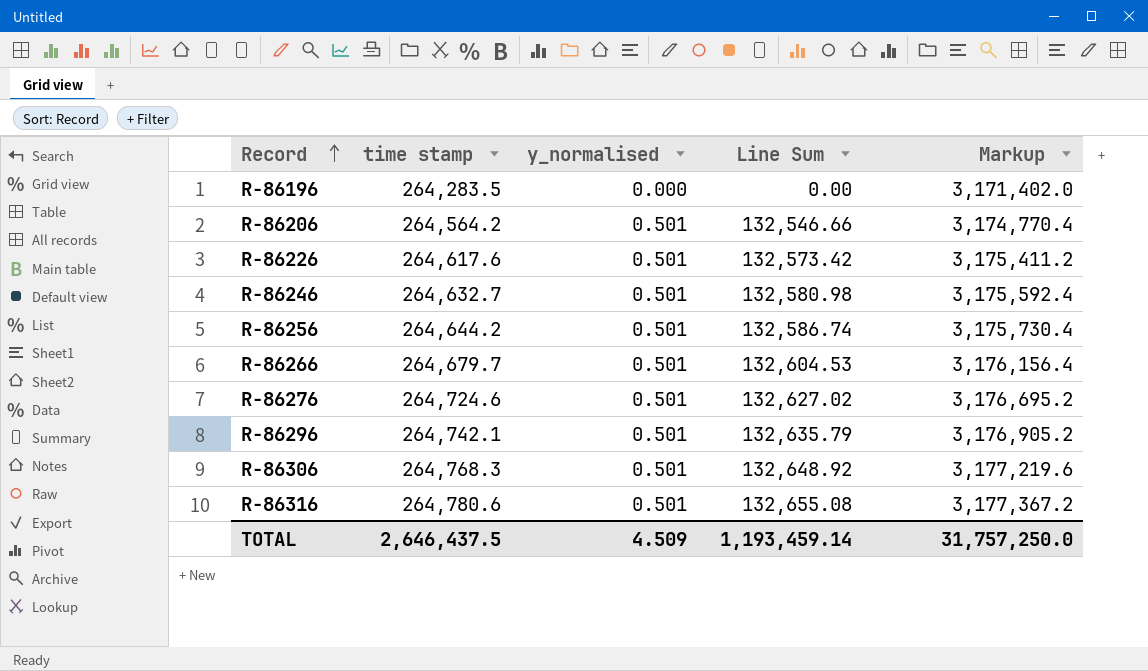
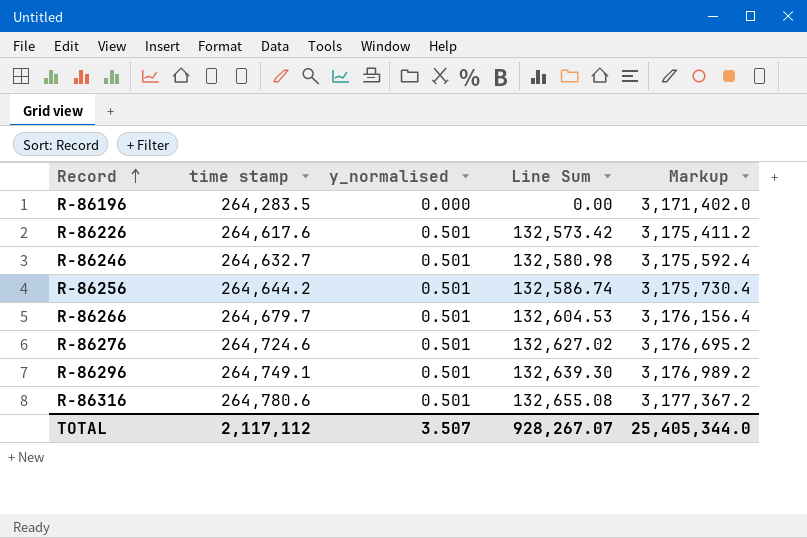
row R-86206: 264,564.2 | 0.501 | 132,546.66 | 3,174,770.4 -> none
row R-86306: 264,768.3 | 0.501 | 132,648.92 | 3,177,219.6 -> none
R-86296 | time stamp: 264,742.1 -> 264,749.1
R-86296 | Line Sum: 132,635.79 -> 132,639.30
R-86296 | Markup: 3,176,905.2 -> 3,176,989.2
TOTAL | time stamp: 2,646,437.5 -> 2,117,112
TOTAL | y_normalised: 4.509 -> 3.507
TOTAL | Line Sum: 1,193,459.14 -> 928,267.07
TOTAL | Markup: 31,757,250.0 -> 25,405,344.0

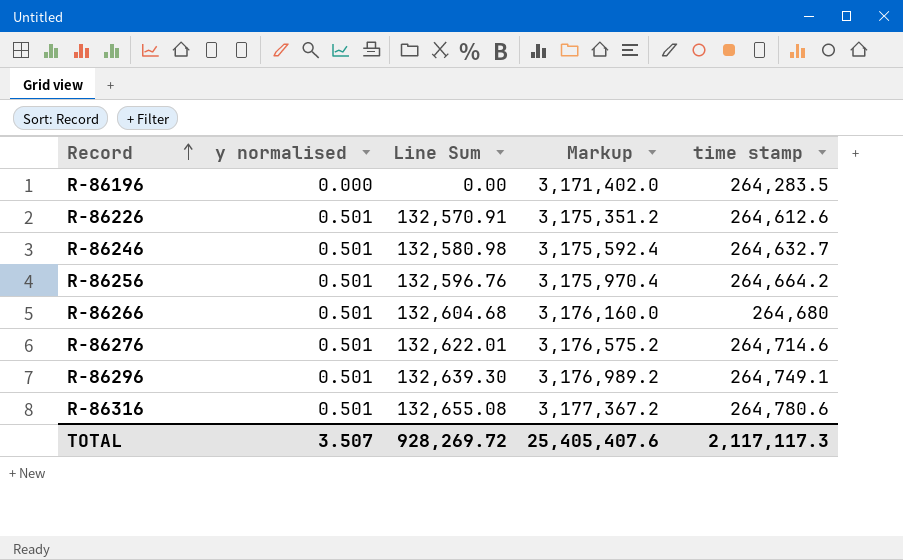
column name: y_normalised -> y normalised
column time stamp | position: 2 -> 5
R-86226 | Line Sum: 132,573.42 -> 132,570.91
R-86226 | Markup: 3,175,411.2 -> 3,175,351.2
R-86226 | time stamp: 264,617.6 -> 264,612.6
R-86256 | Line Sum: 132,586.74 -> 132,596.76
R-86256 | Markup: 3,175,730.4 -> 3,175,970.4
R-86256 | time stamp: 264,644.2 -> 264,664.2
R-86266 | Line Sum: 132,604.53 -> 132,604.68
R-86266 | Markup: 3,176,156.4 -> 3,176,160.0
R-86266 | time stamp: 264,679.7 -> 264,680
R-86276 | Line Sum: 132,627.02 -> 132,622.01
R-86276 | Markup: 3,176,695.2 -> 3,176,575.2
R-86276 | time stamp: 264,724.6 -> 264,714.6
TOTAL | Line Sum: 928,267.07 -> 928,269.72
TOTAL | Markup: 25,405,344.0 -> 25,405,407.6
TOTAL | time stamp: 2,117,112 -> 2,117,117.3

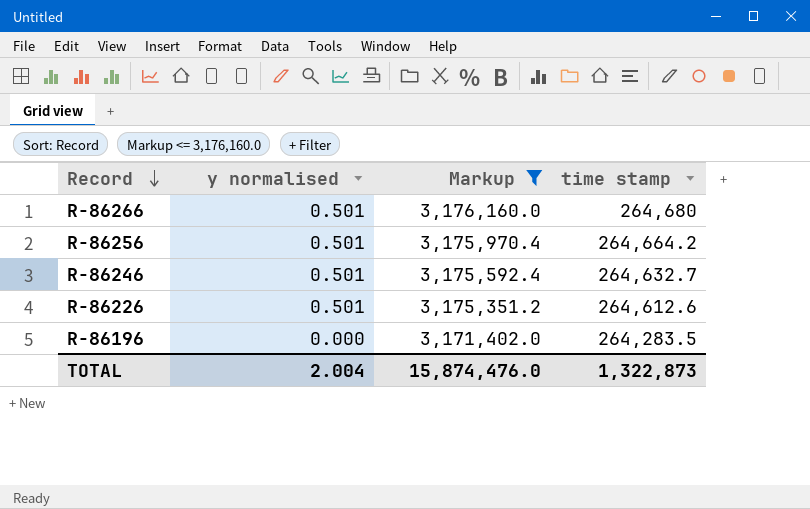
filter: none -> Markup <= 3,176,160.0
row order: Record ascending -> Record descending
column Line Sum | formula: [y normalised] * [time stamp] -> none
TOTAL | y normalised: 3.507 -> 2.004
TOTAL | Markup: 25,405,407.6 -> 15,874,476.0
TOTAL | time stamp: 2,117,117.3 -> 1,322,873

